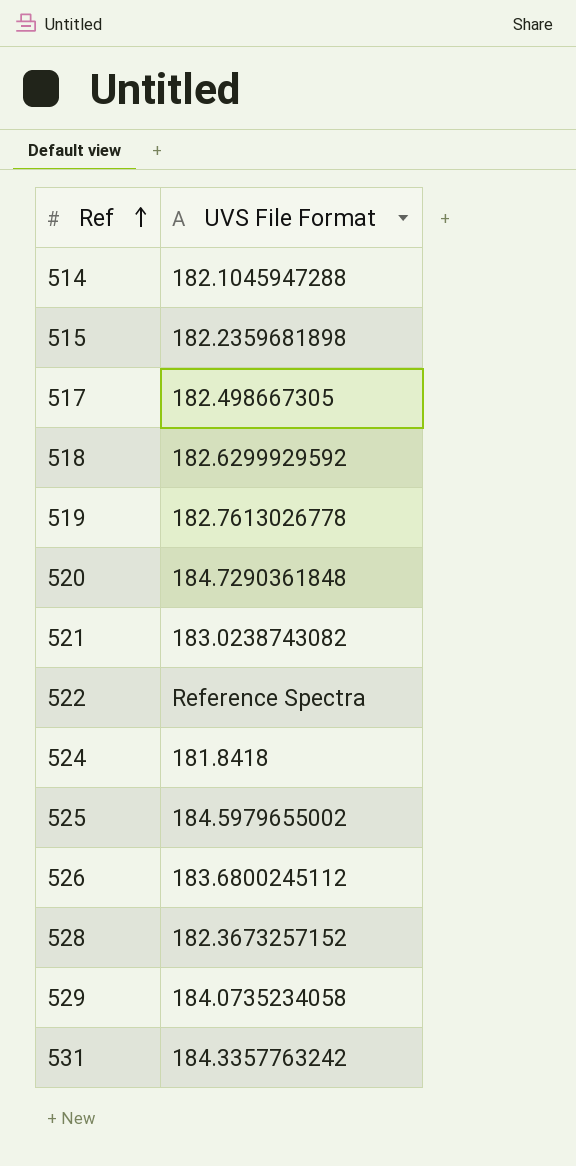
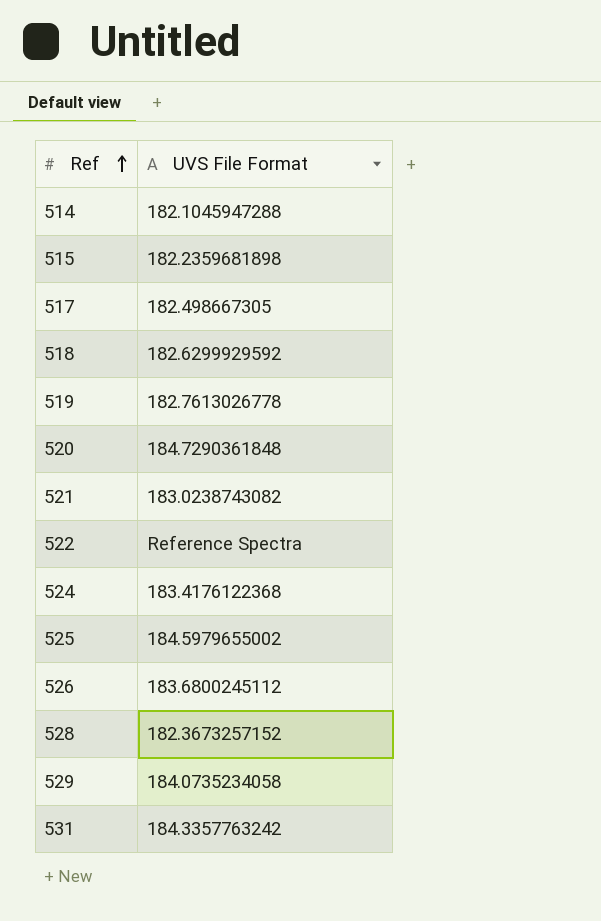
524 | UVS File Format: 181.8418 -> 183.4176122368

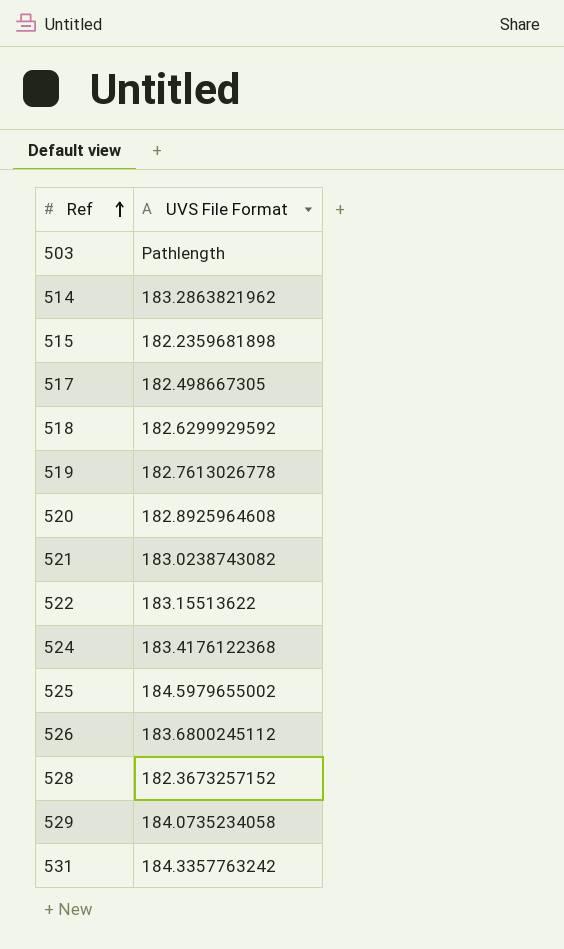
row 503: none -> Pathlength
514 | UVS File Format: 182.1045947288 -> 183.2863821962
520 | UVS File Format: 184.7290361848 -> 182.8925964608
522 | UVS File Format: Reference Spectra -> 183.15513622

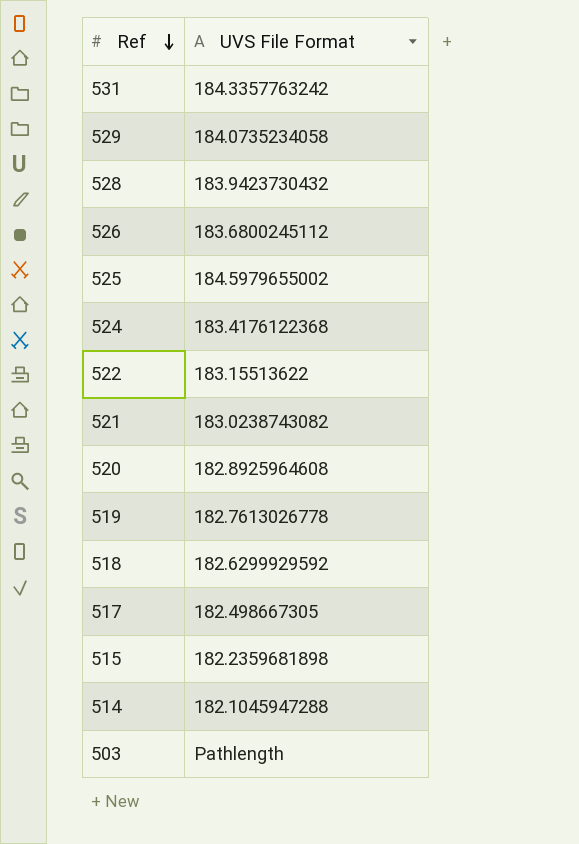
row order: Ref ascending -> Ref descending
528 | UVS File Format: 182.3673257152 -> 183.9423730432
514 | UVS File Format: 183.2863821962 -> 182.1045947288

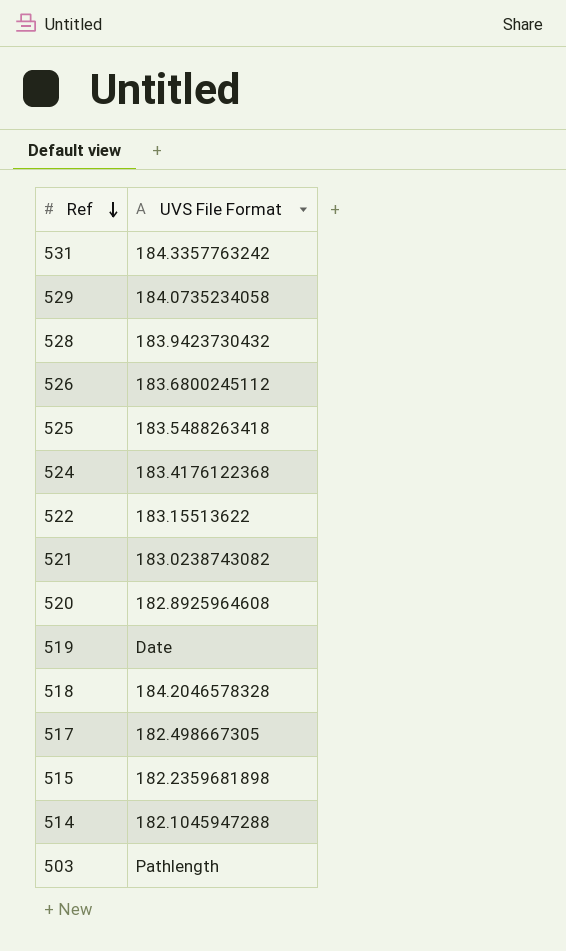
525 | UVS File Format: 184.5979655002 -> 183.5488263418
519 | UVS File Format: 182.7613026778 -> Date
518 | UVS File Format: 182.6299929592 -> 184.2046578328

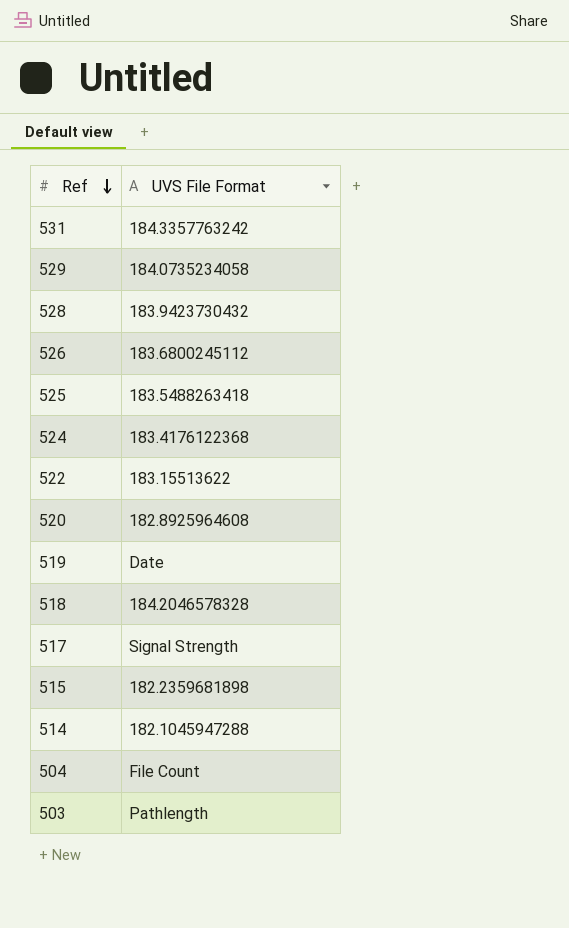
row 521: 183.0238743082 -> none
517 | UVS File Format: 182.498667305 -> Signal Strength
row 504: none -> File Count

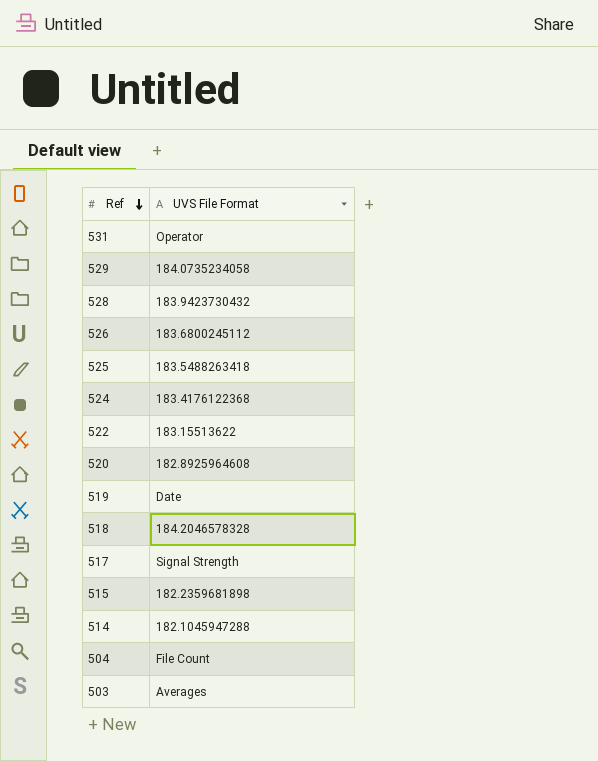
531 | UVS File Format: 184.3357763242 -> Operator
503 | UVS File Format: Pathlength -> Averages

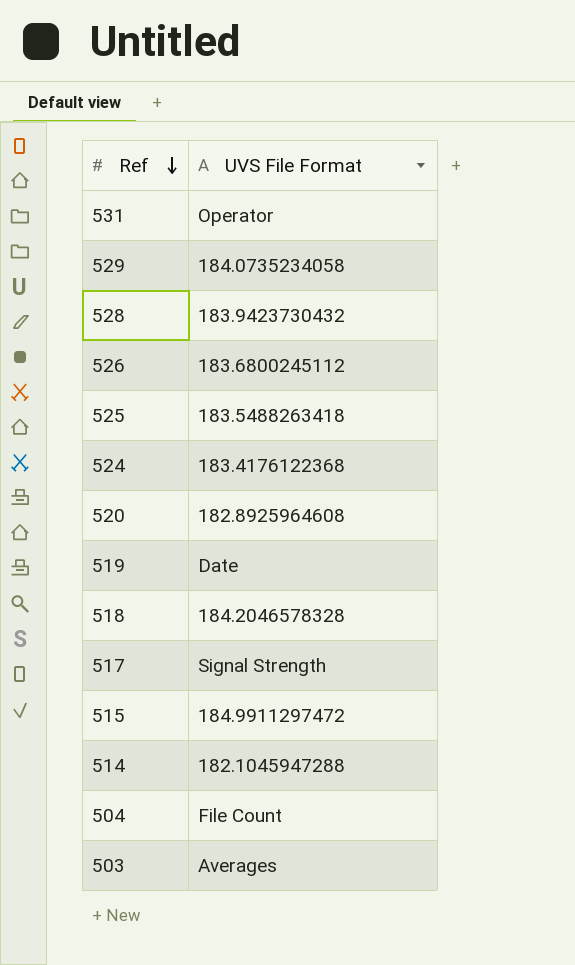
row 522: 183.15513622 -> none
515 | UVS File Format: 182.2359681898 -> 184.9911297472

